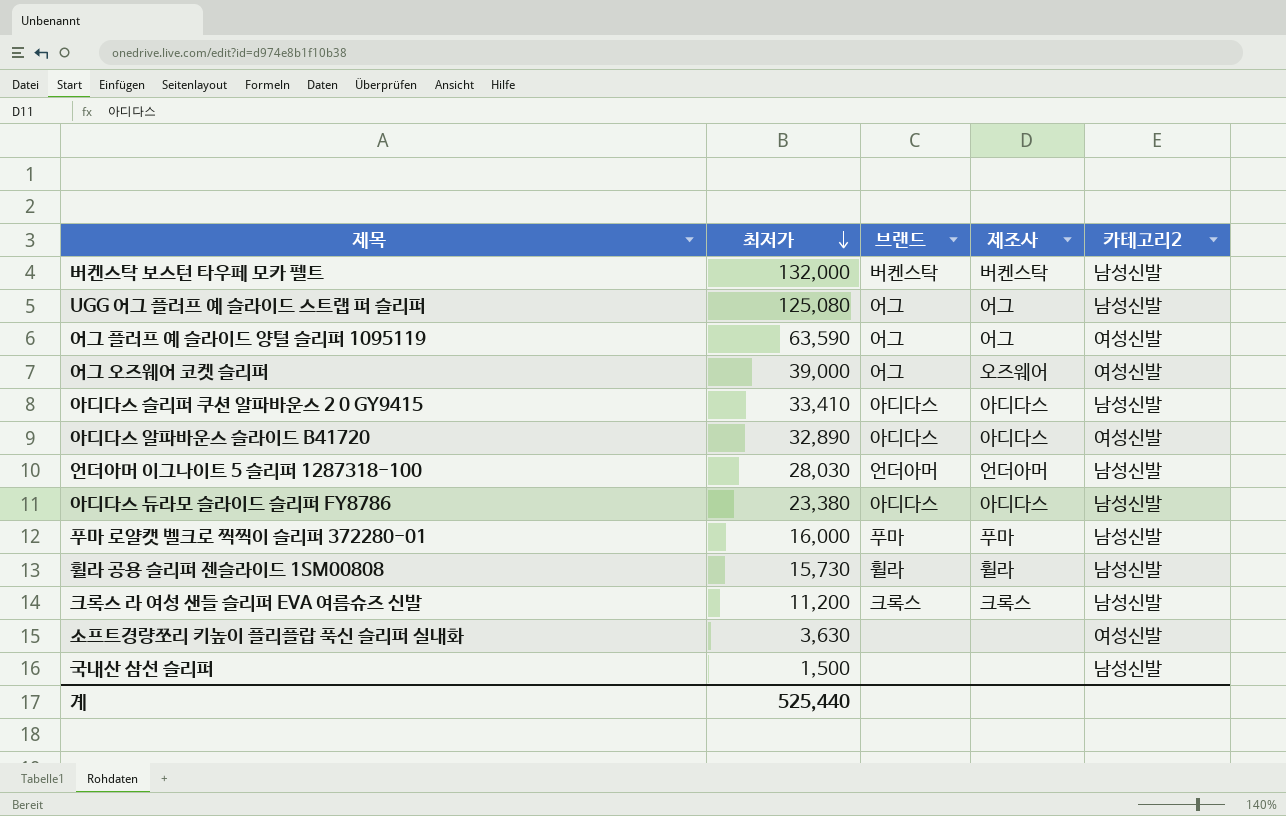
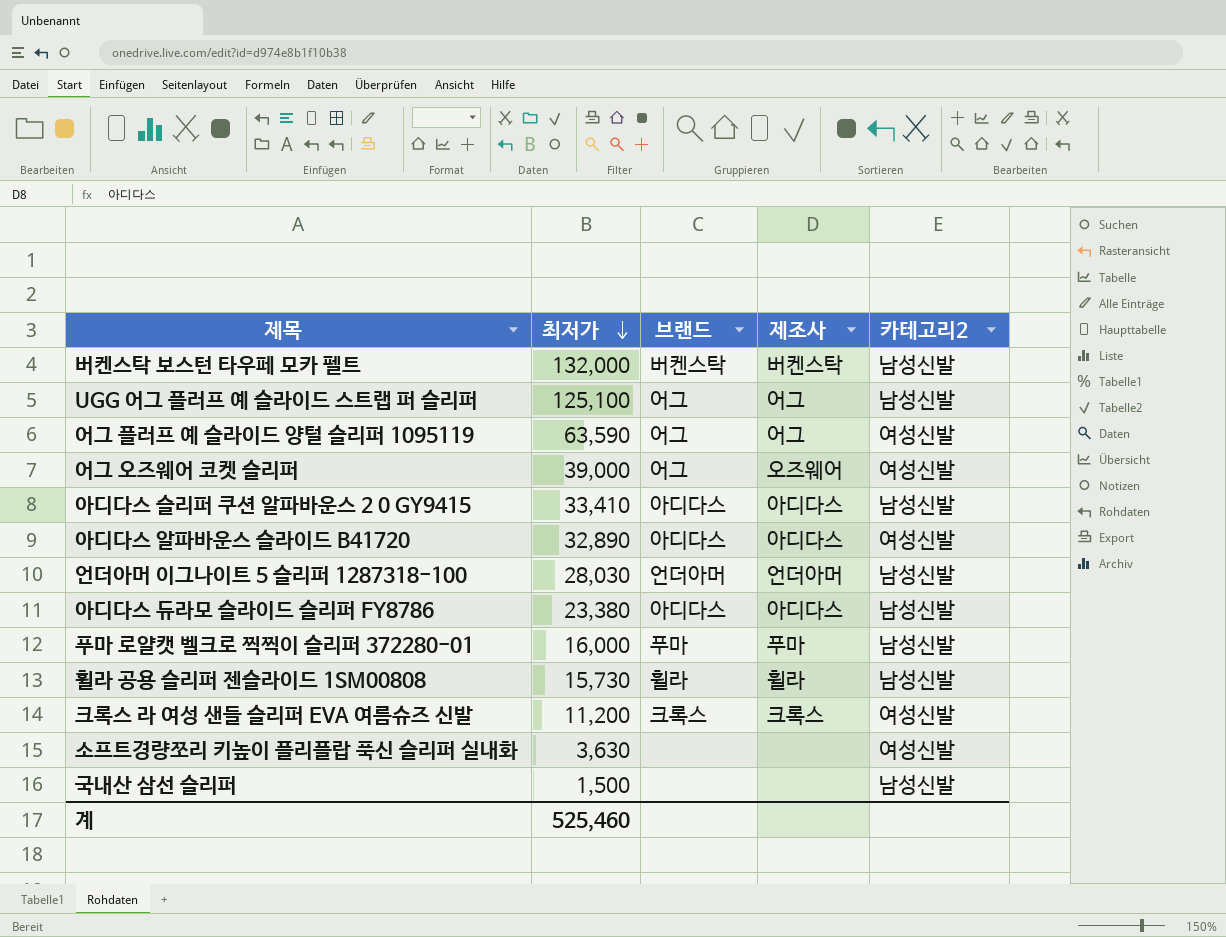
UGG 어그 플러프 예 슬라이드 스트랩 퍼 슬리퍼 | 최저가: 125,080 -> 125,100
크록스 라 여성 샌들 슬리퍼 EVA 여름슈즈 신발 | 카테고리2: 남성신발 -> 여성신발
계 | 최저가: 525,440 -> 525,460

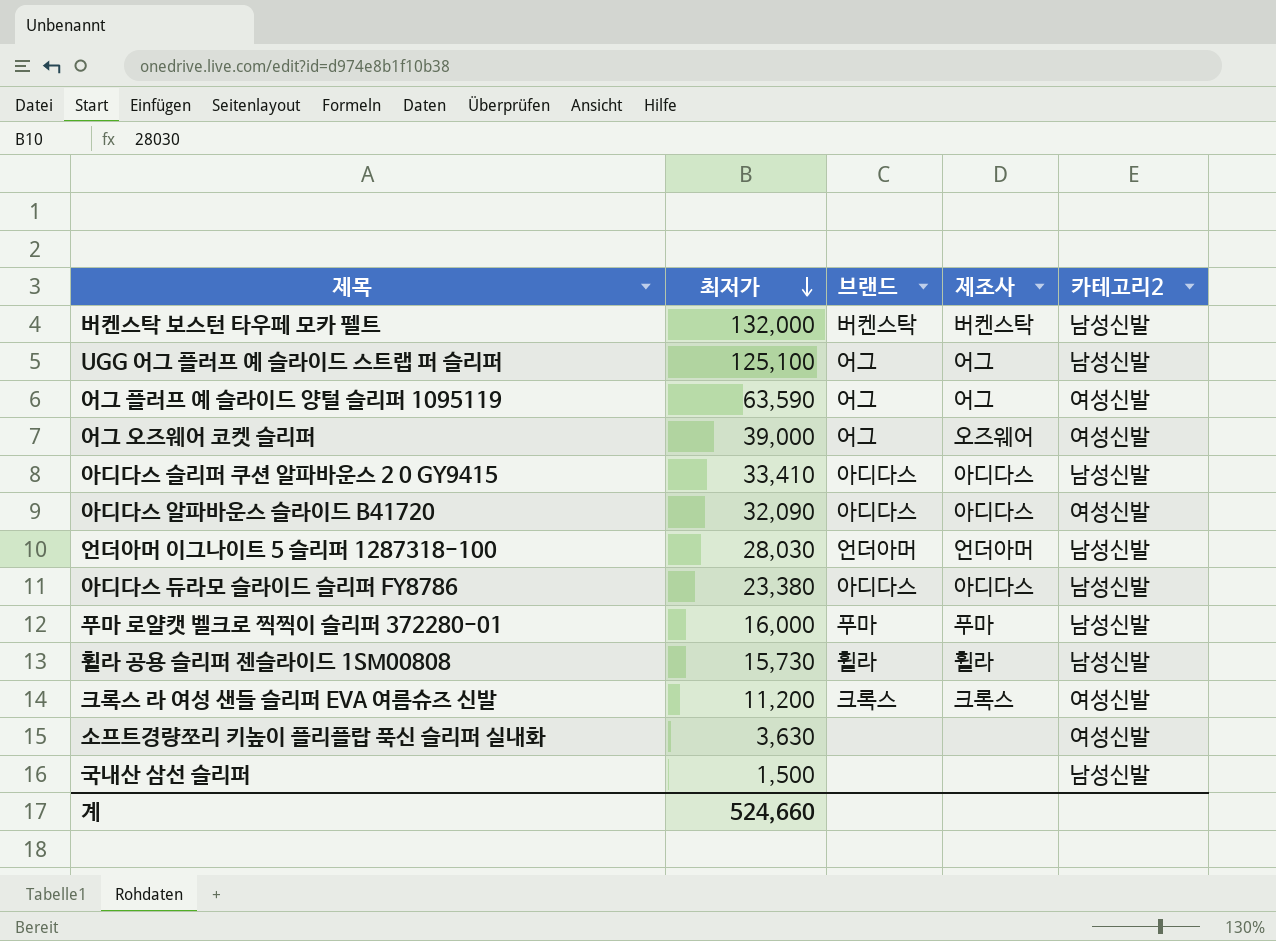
아디다스 알파바운스 슬라이드 B41720 | 최저가: 32,890 -> 32,090
계 | 최저가: 525,460 -> 524,660

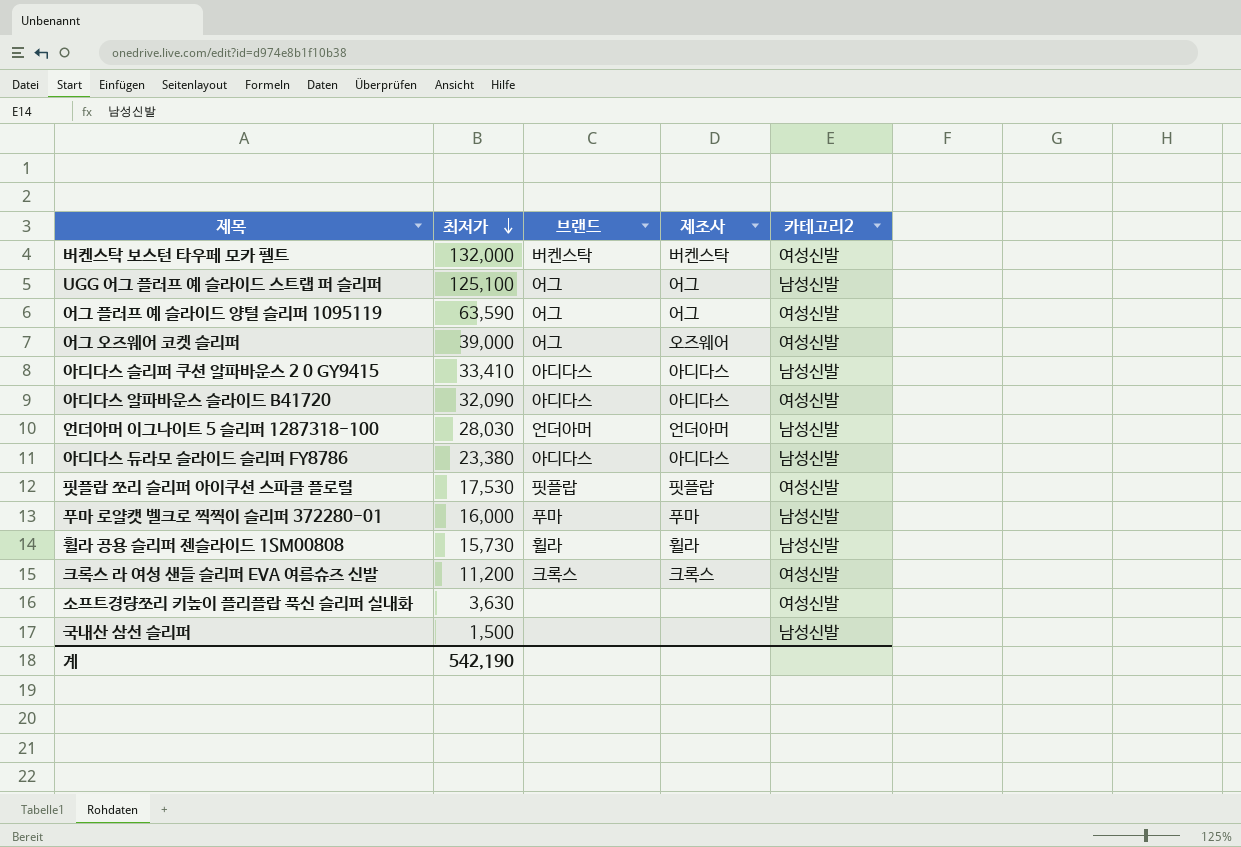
버켄스탁 보스턴 타우페 모카 펠트 | 카테고리2: 남성신발 -> 여성신발
row 핏플랍 쪼리 슬리퍼 아이쿠션 스파클 플로럴: none -> 17,530 | 핏플랍 | 핏플랍 | 여성신발
계 | 최저가: 524,660 -> 542,190

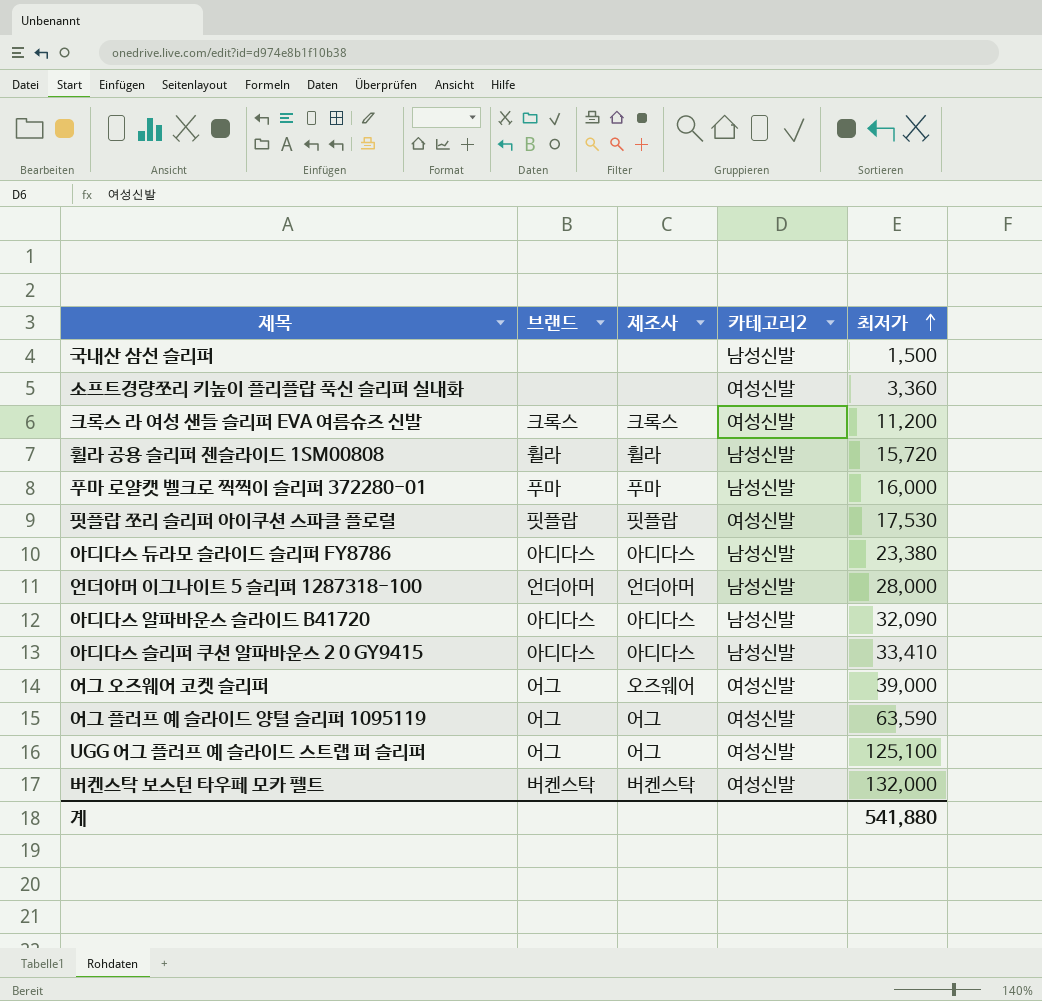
row order: 최저가 descending -> 최저가 ascending
column 최저가 | position: 2 -> 5
소프트경량쪼리 키높이 플리플랍 푹신 슬리퍼 실내화 | 최저가: 3,630 -> 3,360
휠라 공용 슬리퍼 젠슬라이드 1SM00808 | 최저가: 15,730 -> 15,720
언더아머 이그나이트 5 슬리퍼 1287318-100 | 최저가: 28,030 -> 28,000
아디다스 알파바운스 슬라이드 B41720 | 카테고리2: 여성신발 -> 남성신발
UGG 어그 플러프 예 슬라이드 스트랩 퍼 슬리퍼 | 카테고리2: 남성신발 -> 여성신발
계 | 최저가: 542,190 -> 541,880

